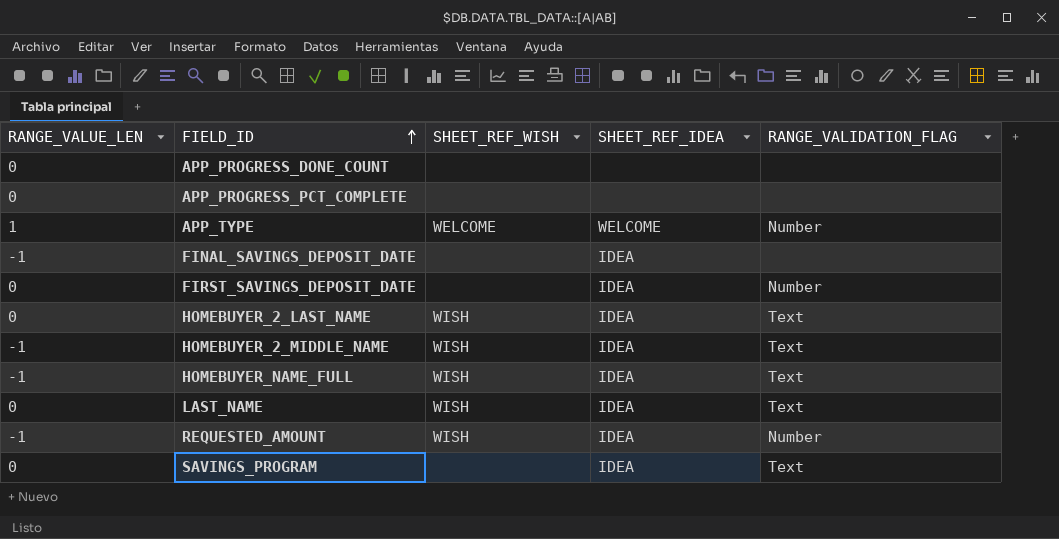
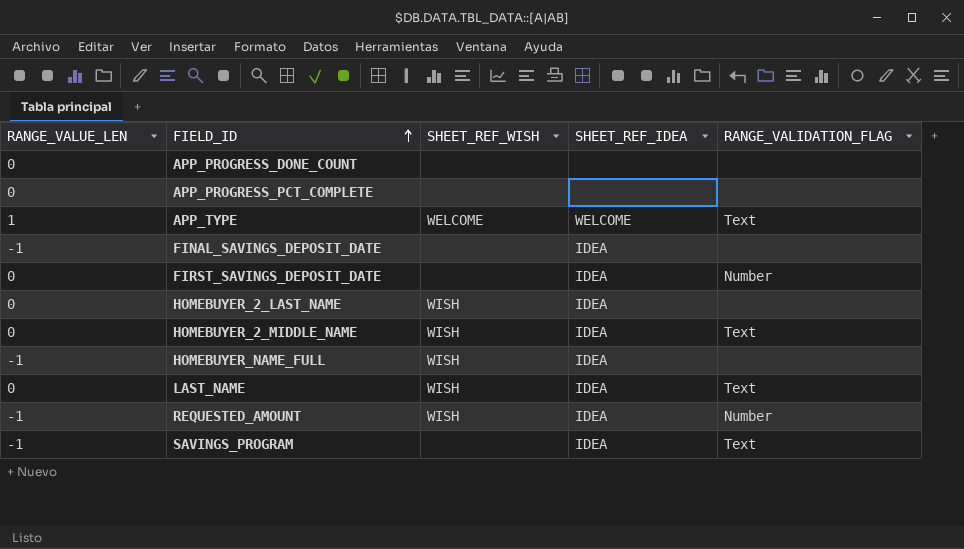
APP_TYPE | RANGE_VALIDATION_FLAG: Number -> Text
HOMEBUYER_2_LAST_NAME | RANGE_VALIDATION_FLAG: Text -> none
HOMEBUYER_2_MIDDLE_NAME | RANGE_VALUE_LEN: -1 -> 0
HOMEBUYER_NAME_FULL | RANGE_VALIDATION_FLAG: Text -> none
SAVINGS_PROGRAM | RANGE_VALUE_LEN: 0 -> -1

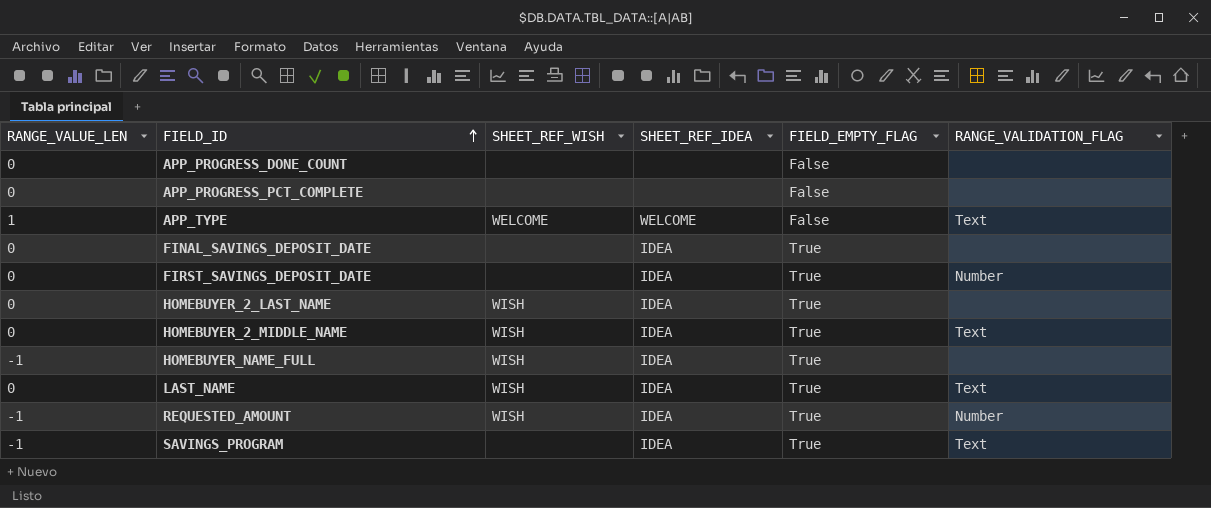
column FIELD_EMPTY_FLAG | position: none -> 5
FINAL_SAVINGS_DEPOSIT_DATE | RANGE_VALUE_LEN: -1 -> 0

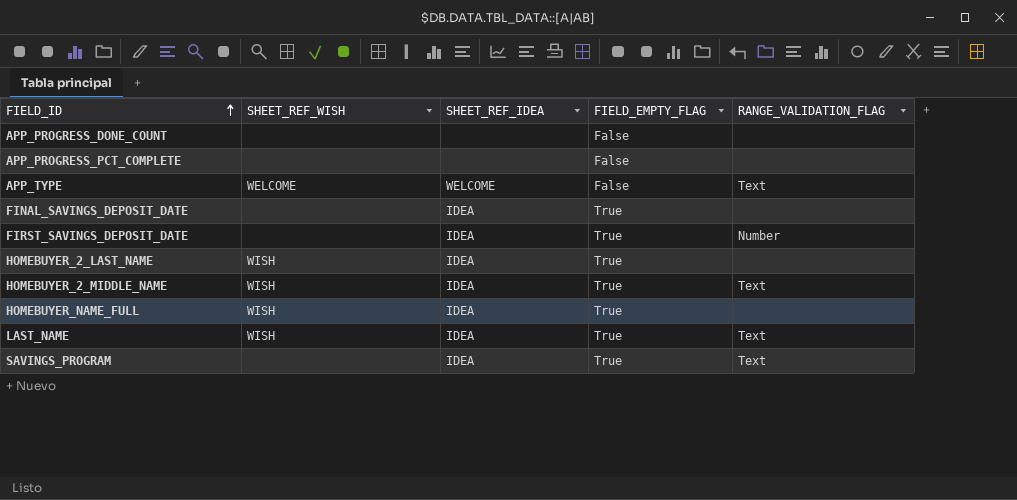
column RANGE_VALUE_LEN | position: 1 -> none
row REQUESTED_AMOUNT: -1 | WISH | IDEA | True | Number -> none

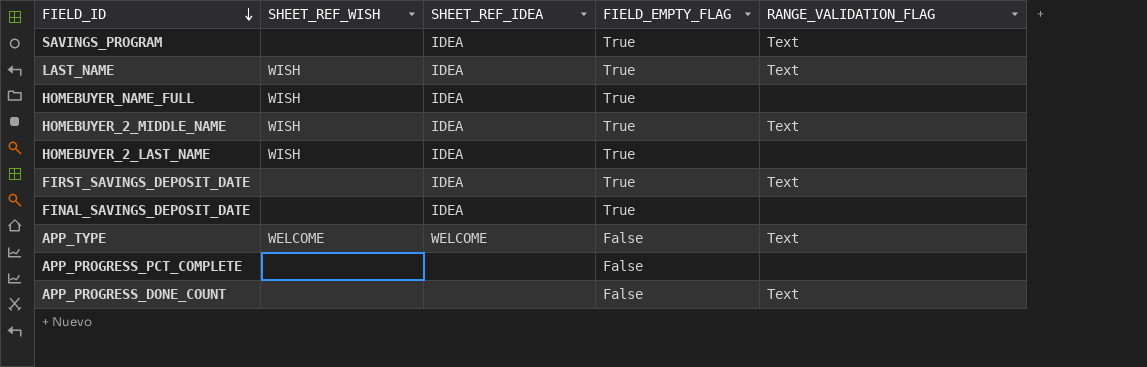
row order: FIELD_ID ascending -> FIELD_ID descending
FIRST_SAVINGS_DEPOSIT_DATE | RANGE_VALIDATION_FLAG: Number -> Text
APP_PROGRESS_DONE_COUNT | RANGE_VALIDATION_FLAG: none -> Text

